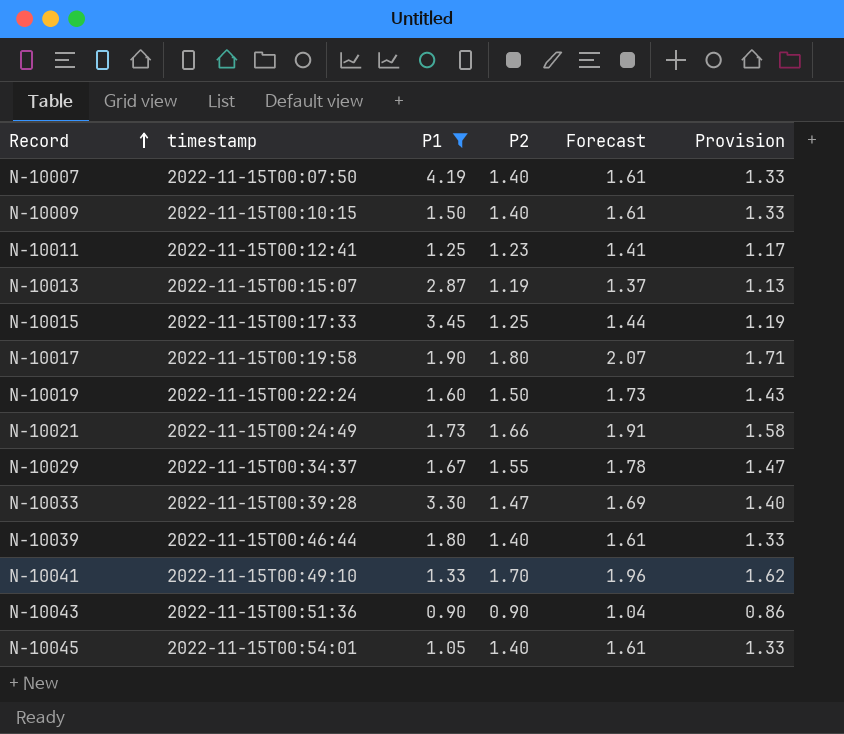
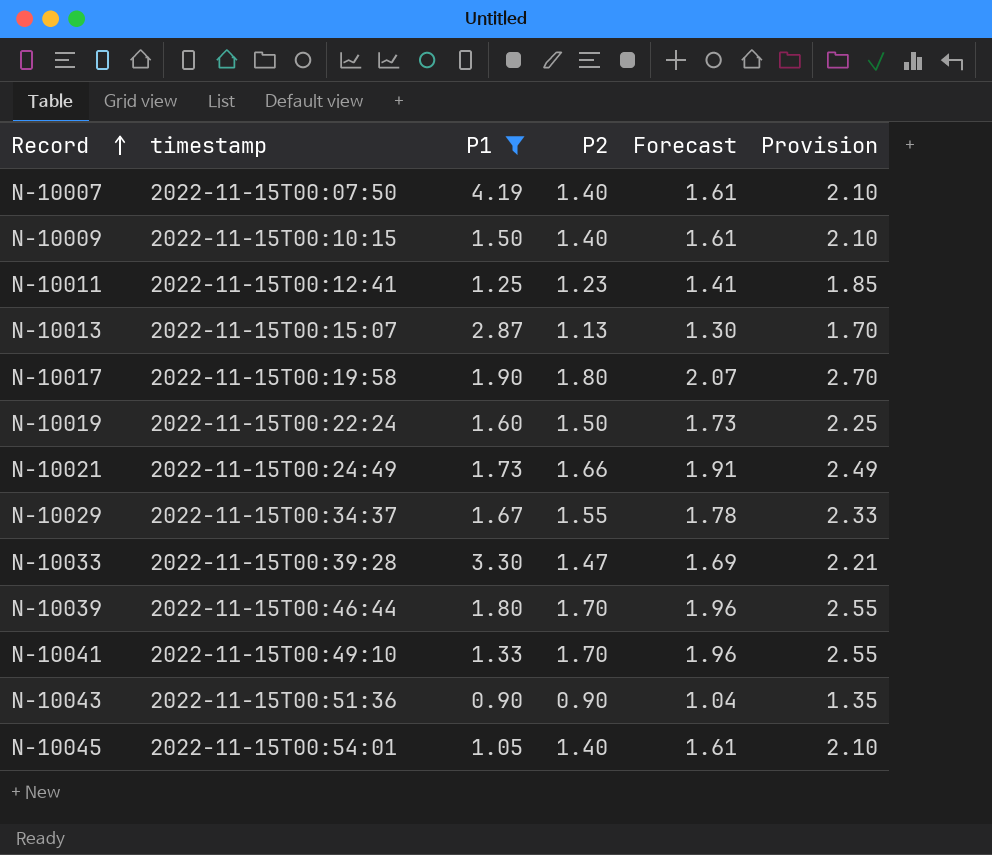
column Provision | formula: [P2] * 0.95 -> [P2] * 1.5
row N-10015: 2022-11-15T00:17:33 | 3.45 | 1.25 | 1.44 | 1.19 -> none
N-10013 | P2: 1.19 -> 1.13
N-10013 | Forecast: 1.37 -> 1.30
N-10039 | P2: 1.40 -> 1.70
N-10039 | Forecast: 1.61 -> 1.96

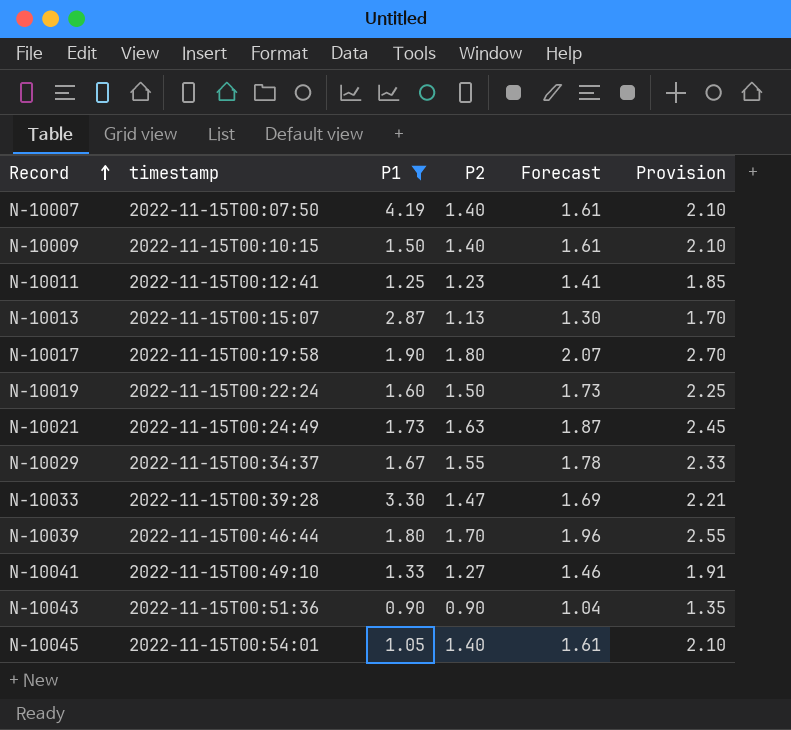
N-10021 | P2: 1.66 -> 1.63
N-10021 | Forecast: 1.91 -> 1.87
N-10021 | Provision: 2.49 -> 2.45
N-10041 | P2: 1.70 -> 1.27
N-10041 | Forecast: 1.96 -> 1.46
N-10041 | Provision: 2.55 -> 1.91

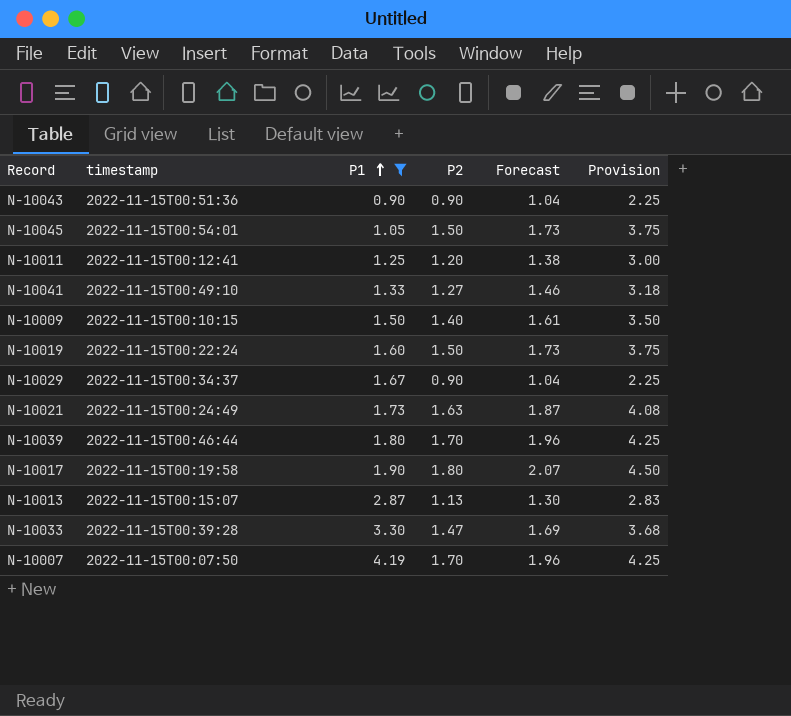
row order: Record ascending -> P1 ascending
column Provision | formula: [P2] * 1.5 -> [P2] * 2.5
N-10045 | P2: 1.40 -> 1.50
N-10045 | Forecast: 1.61 -> 1.73
N-10011 | P2: 1.23 -> 1.20
N-10011 | Forecast: 1.41 -> 1.38
N-10029 | P2: 1.55 -> 0.90
N-10029 | Forecast: 1.78 -> 1.04
N-10007 | P2: 1.40 -> 1.70
N-10007 | Forecast: 1.61 -> 1.96

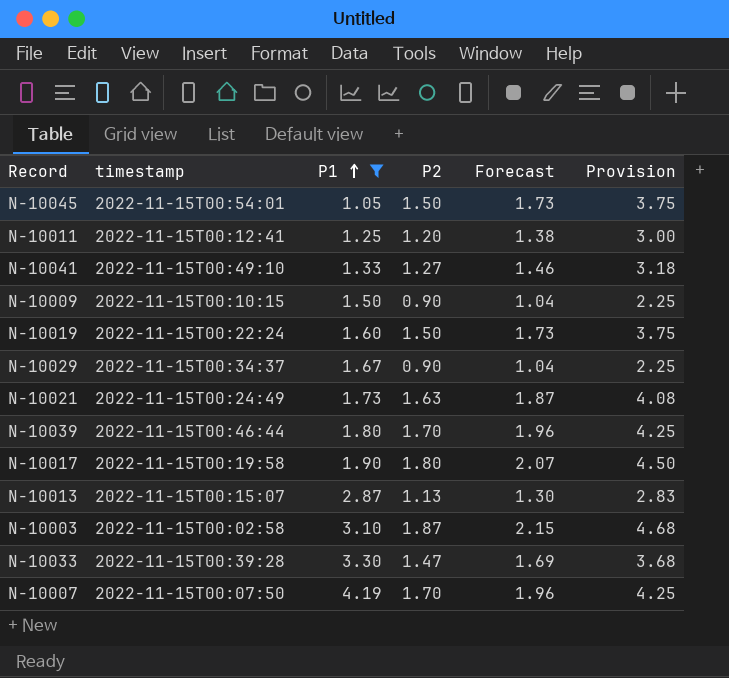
row N-10043: 2022-11-15T00:51:36 | 0.90 | 0.90 | 1.04 | 2.25 -> none
N-10009 | P2: 1.40 -> 0.90
N-10009 | Forecast: 1.61 -> 1.04
N-10009 | Provision: 3.50 -> 2.25
row N-10003: none -> 2022-11-15T00:02:58 | 3.10 | 1.87 | 2.15 | 4.68

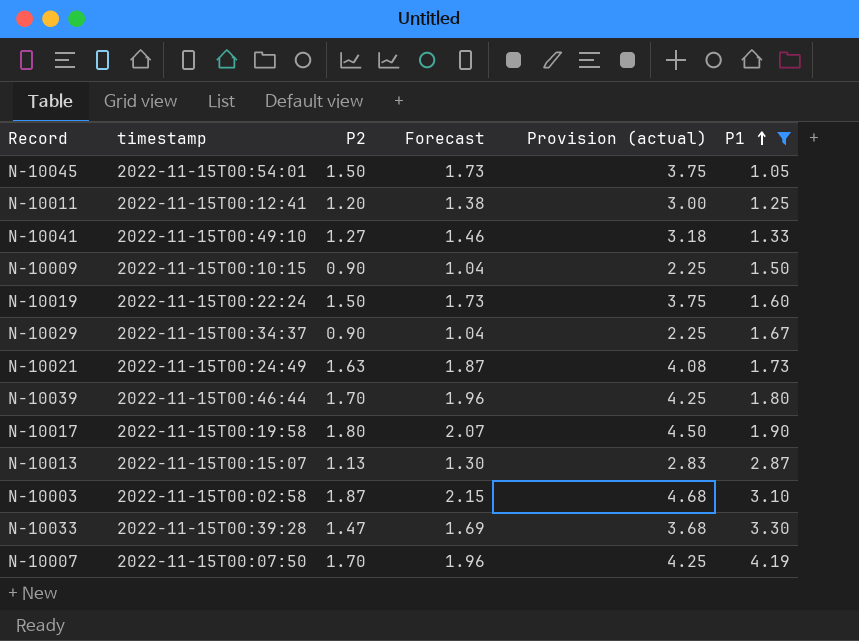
column name: Provision -> Provision (actual)
column P1 | position: 3 -> 6

